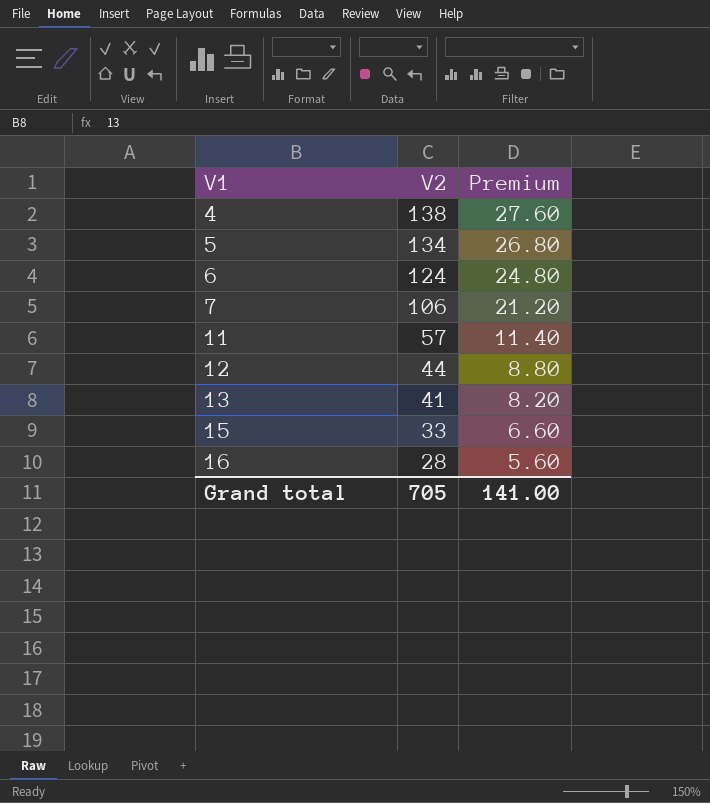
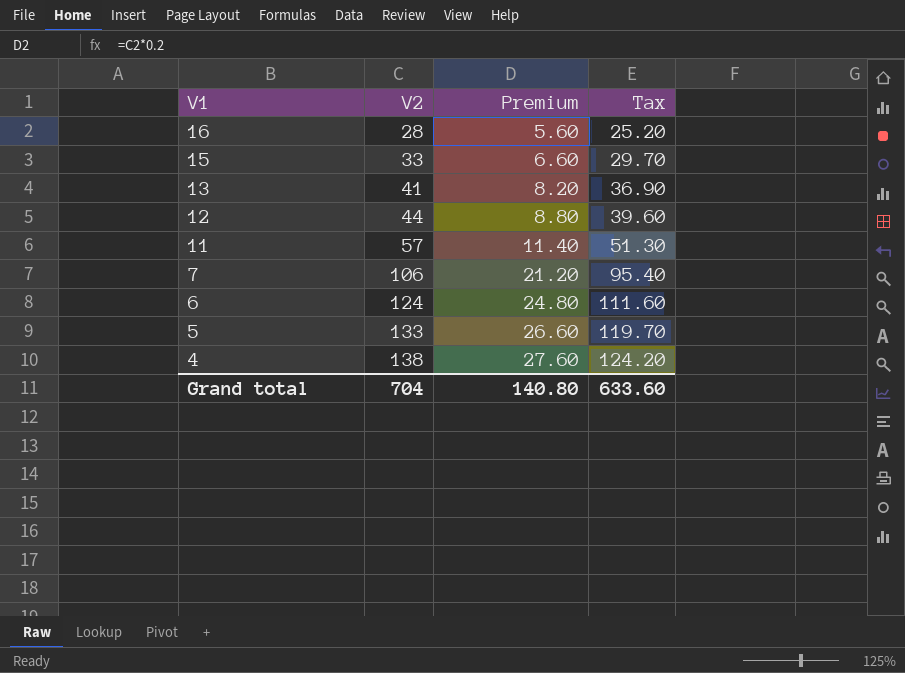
row order: V1 ascending -> V1 descending
column Tax | formula: none -> [V2] * 0.9
5 | V2: 134 -> 133
5 | Premium: 26.80 -> 26.60
Grand total | V2: 705 -> 704
Grand total | Premium: 141.00 -> 140.80

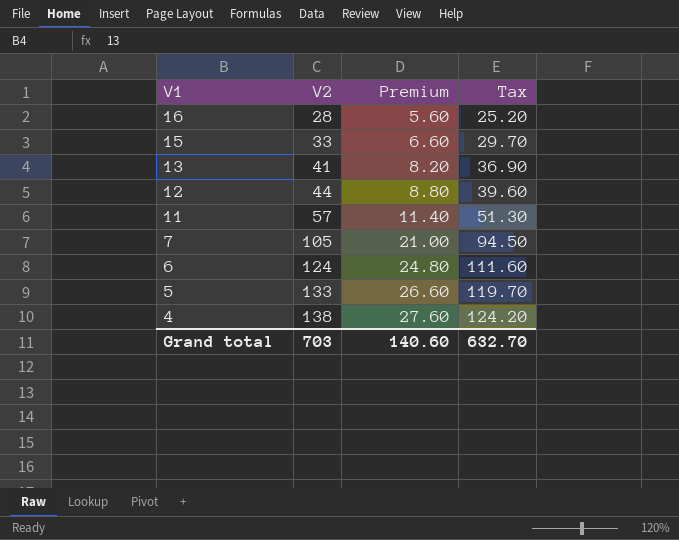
7 | V2: 106 -> 105
7 | Premium: 21.20 -> 21.00
7 | Tax: 95.40 -> 94.50
Grand total | V2: 704 -> 703
Grand total | Premium: 140.80 -> 140.60
Grand total | Tax: 633.60 -> 632.70

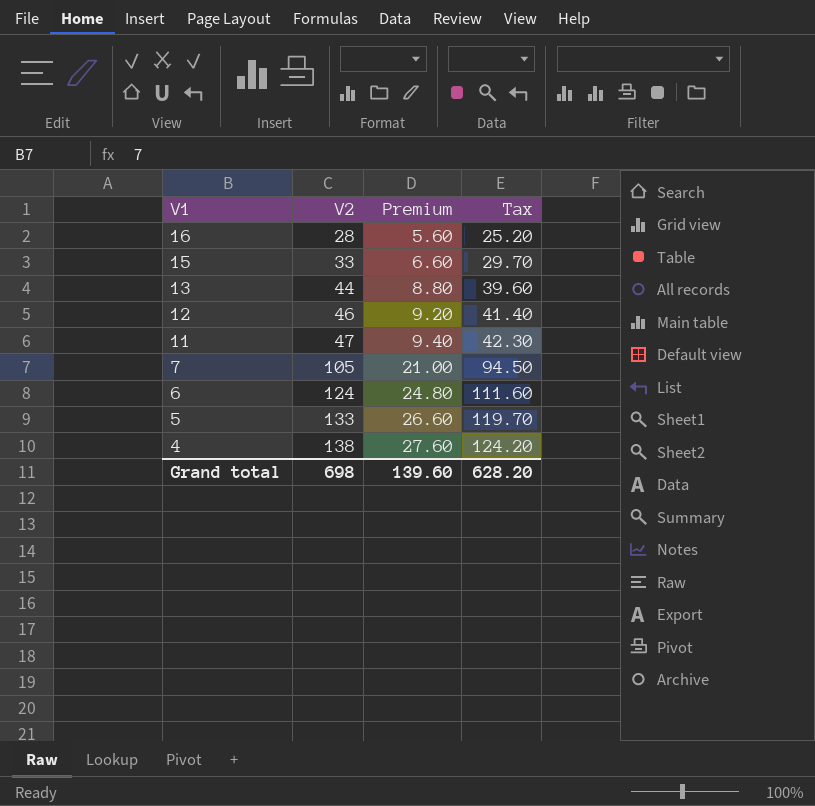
13 | V2: 41 -> 44
13 | Premium: 8.20 -> 8.80
13 | Tax: 36.90 -> 39.60
12 | V2: 44 -> 46
12 | Premium: 8.80 -> 9.20
12 | Tax: 39.60 -> 41.40
11 | V2: 57 -> 47
11 | Premium: 11.40 -> 9.40
11 | Tax: 51.30 -> 42.30
Grand total | V2: 703 -> 698
Grand total | Premium: 140.60 -> 139.60
Grand total | Tax: 632.70 -> 628.20

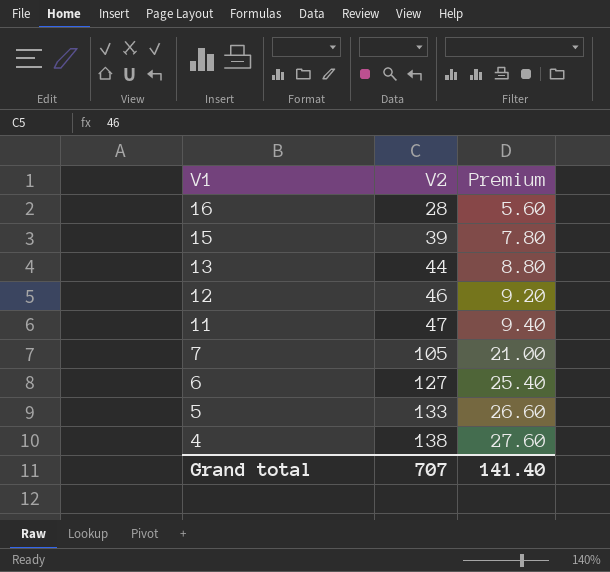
column Tax | formula: [V2] * 0.9 -> none
15 | V2: 33 -> 39
15 | Premium: 6.60 -> 7.80
6 | V2: 124 -> 127
6 | Premium: 24.80 -> 25.40
Grand total | V2: 698 -> 707
Grand total | Premium: 139.60 -> 141.40

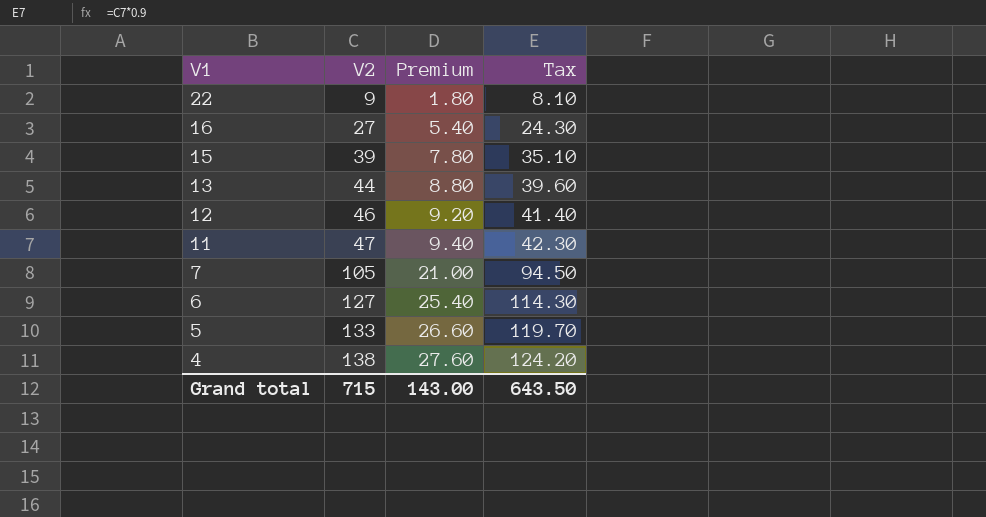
column Tax | formula: none -> [V2] * 0.9
row 22: none -> 9 | 1.80 | 8.10
16 | V2: 28 -> 27
16 | Premium: 5.60 -> 5.40
Grand total | V2: 707 -> 715
Grand total | Premium: 141.40 -> 143.00

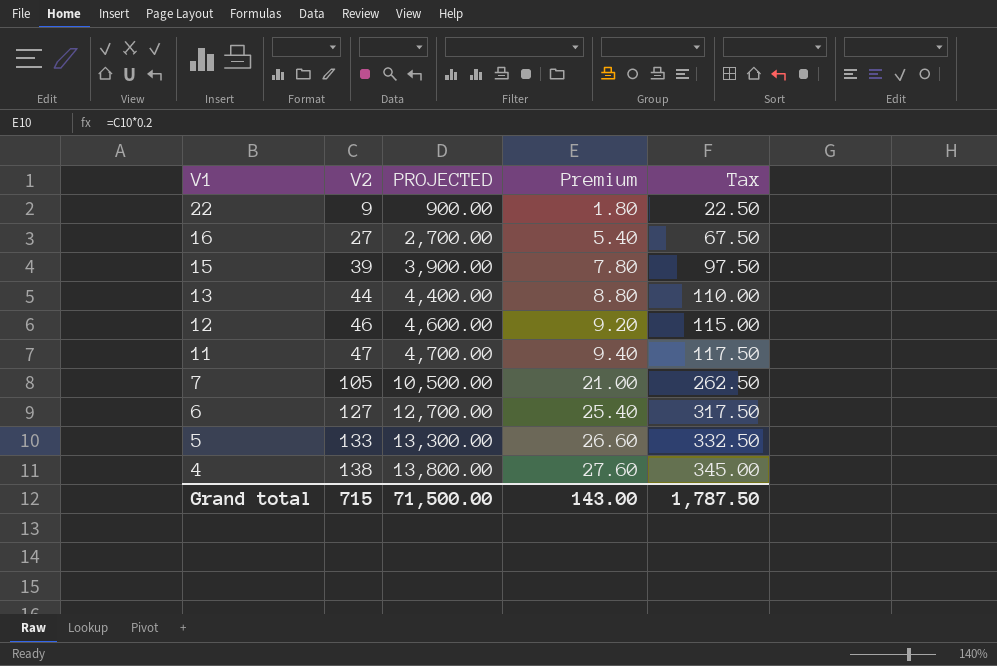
column PROJECTED | formula: none -> [V2] * 100
column Tax | formula: [V2] * 0.9 -> [V2] * 2.5
Grand total | Tax: 643.50 -> 1,787.50

